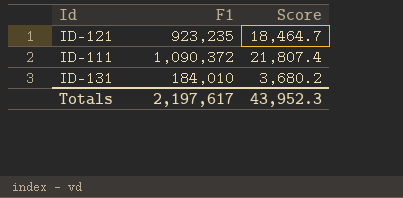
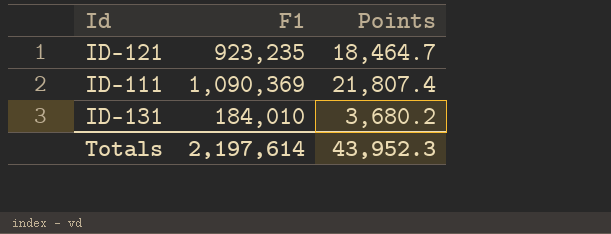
column name: Score -> Points
ID-111 | F1: 1,090,372 -> 1,090,369
Totals | F1: 2,197,617 -> 2,197,614

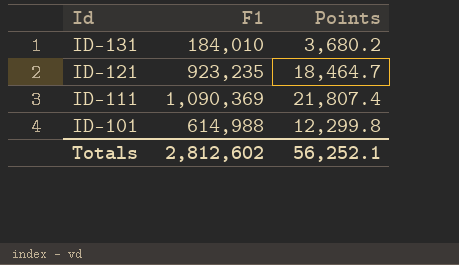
row order: none -> Id descending
row ID-101: none -> 614,988 | 12,299.8
Totals | F1: 2,197,614 -> 2,812,602
Totals | Points: 43,952.3 -> 56,252.1

